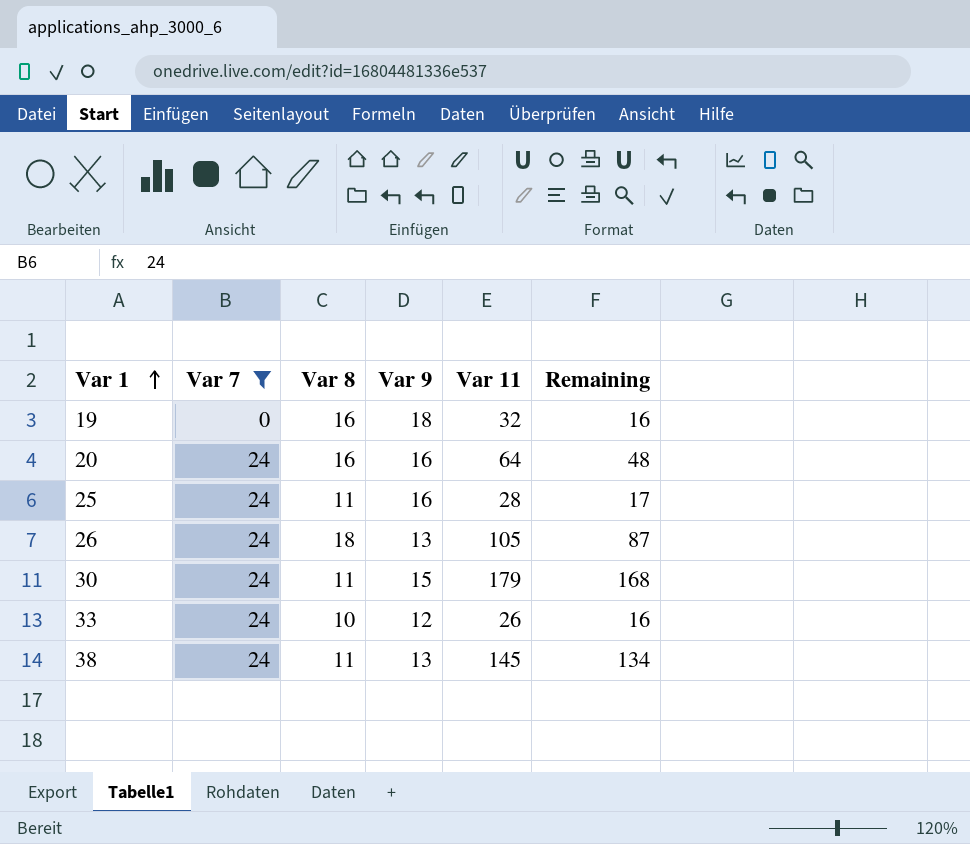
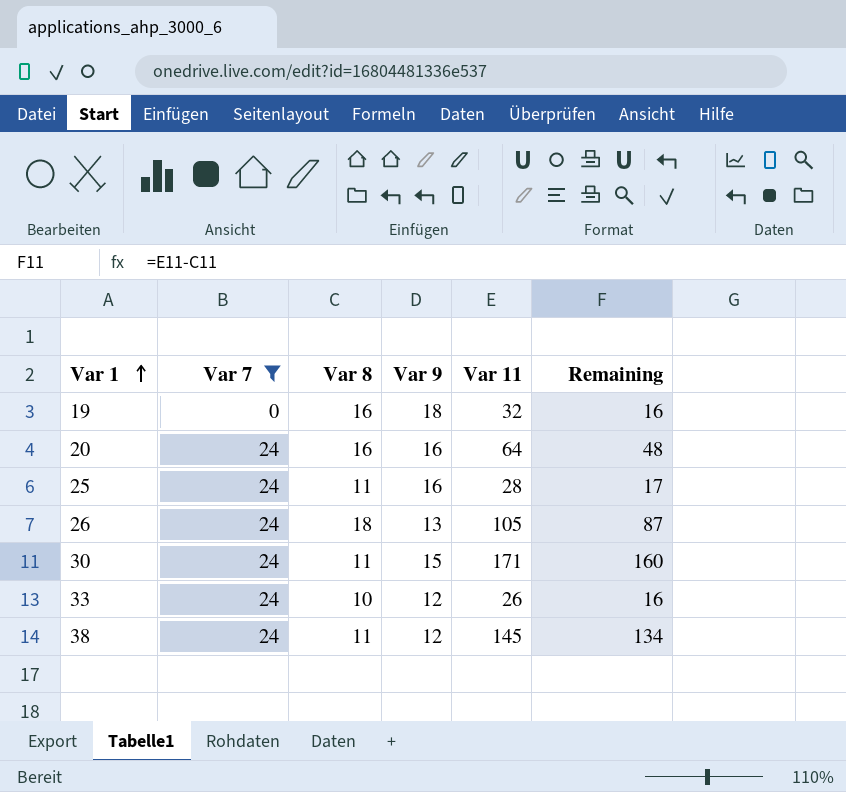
30 | Var 11: 179 -> 171
30 | Remaining: 168 -> 160
38 | Var 9: 13 -> 12

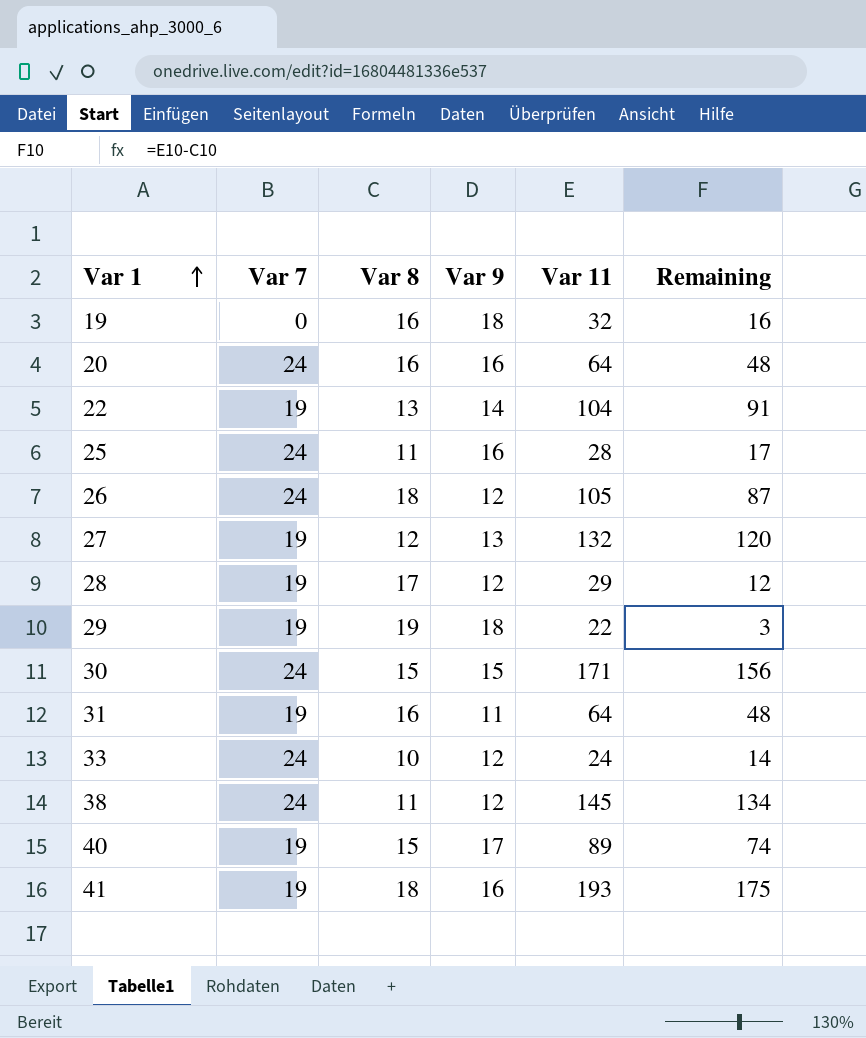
filter: Var 7 != 19 -> none
26 | Var 9: 13 -> 12
30 | Var 8: 11 -> 15
30 | Remaining: 160 -> 156
33 | Var 11: 26 -> 24
33 | Remaining: 16 -> 14

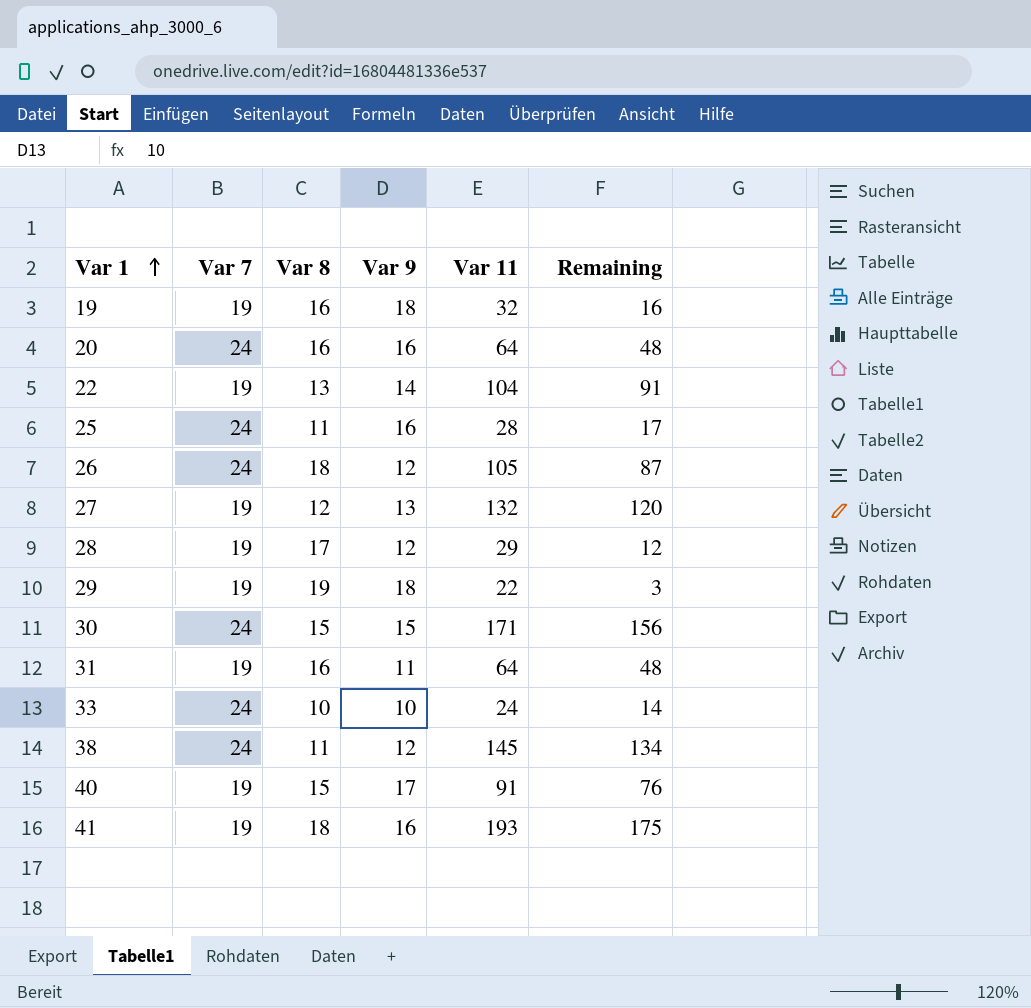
19 | Var 7: 0 -> 19
33 | Var 9: 12 -> 10
40 | Var 11: 89 -> 91
40 | Remaining: 74 -> 76

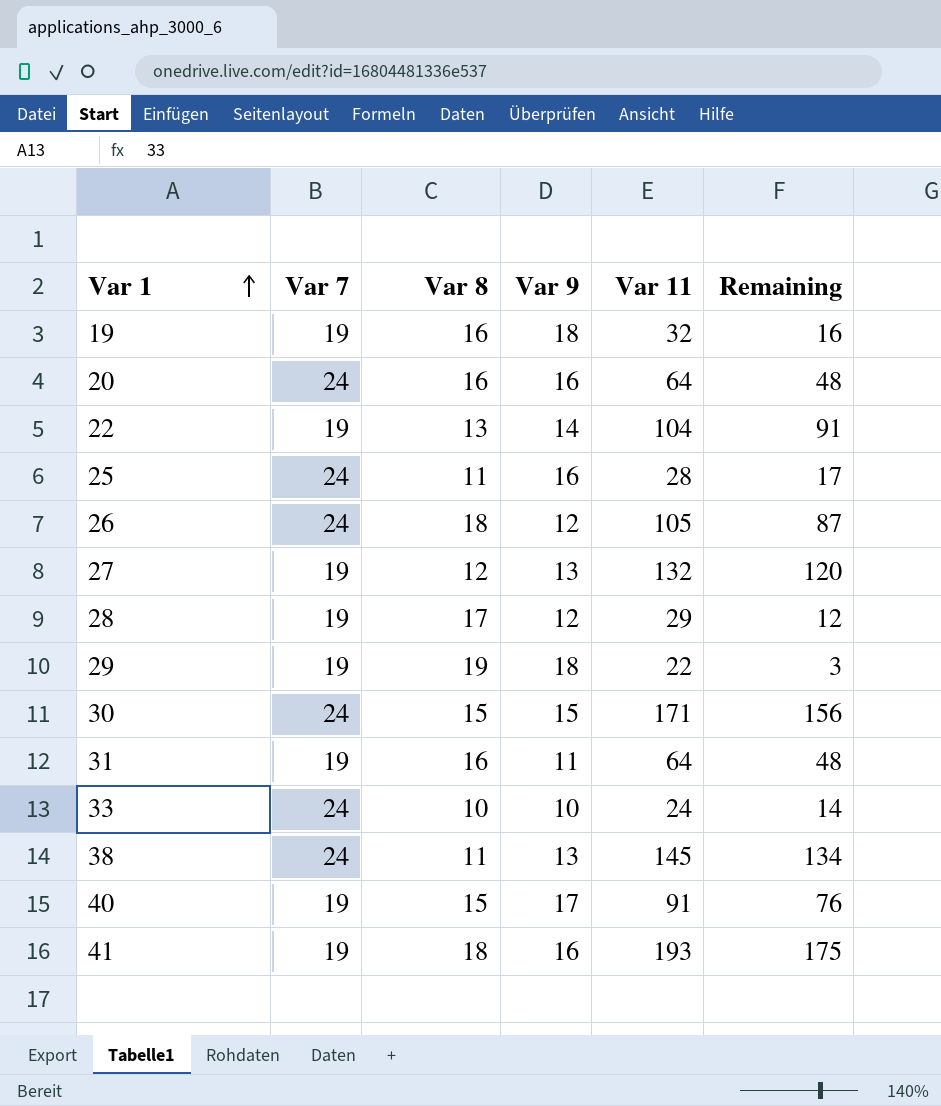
38 | Var 9: 12 -> 13

